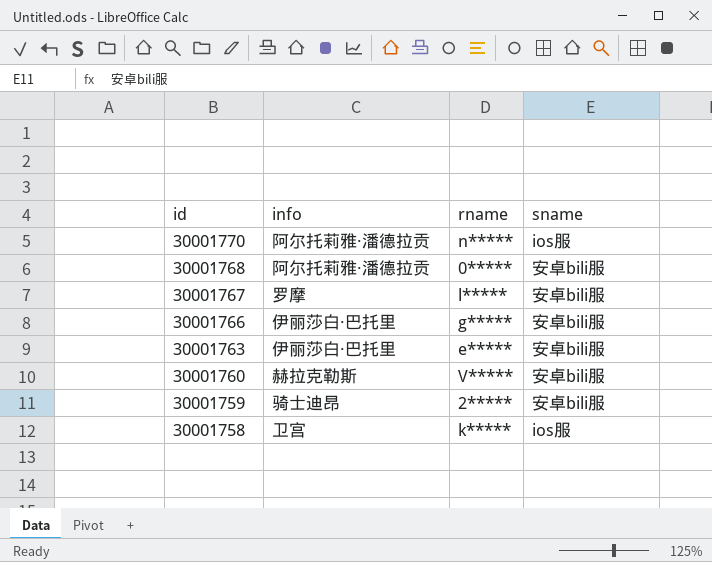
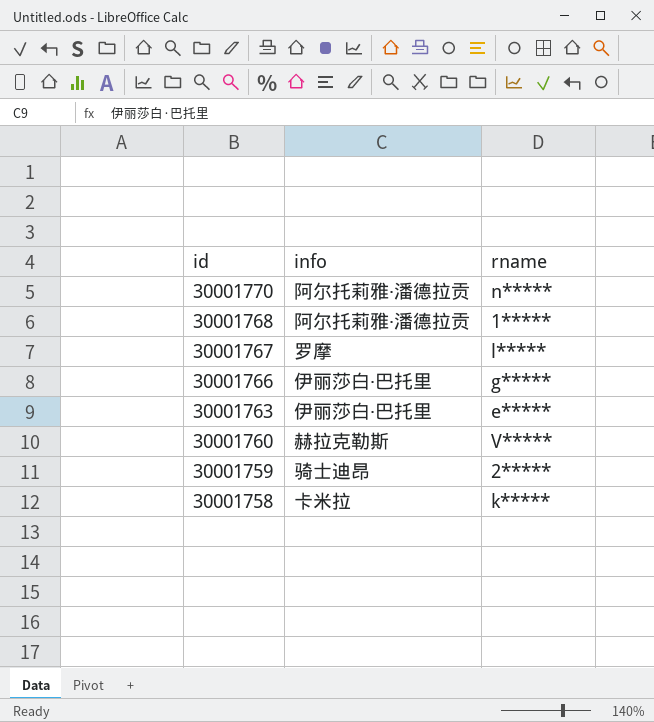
column sname | position: 4 -> none
30001768 | rname: 0***** -> 1*****
30001758 | info: 卫宫 -> 卡米拉

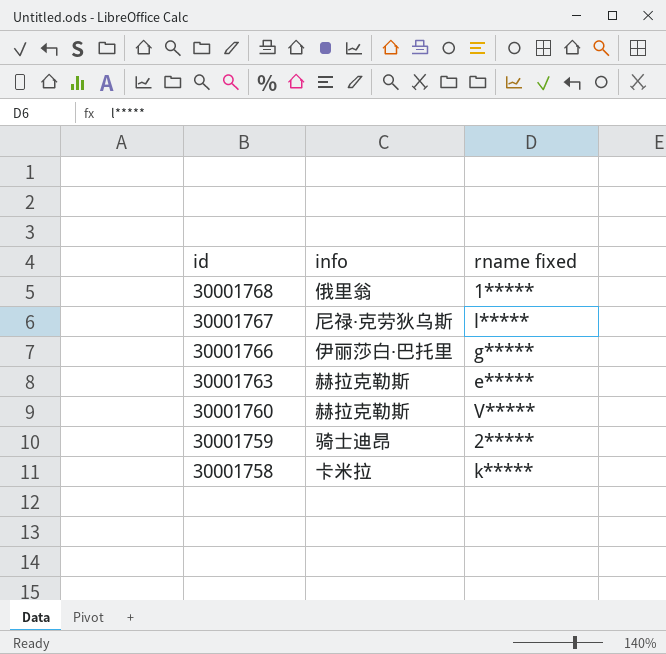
column name: rname -> rname fixed
row 30001770: 阿尔托莉雅·潘德拉贡 | n***** -> none
30001768 | info: 阿尔托莉雅·潘德拉贡 -> 俄里翁
30001767 | info: 罗摩 -> 尼禄·克劳狄乌斯
30001763 | info: 伊丽莎白·巴托里 -> 赫拉克勒斯

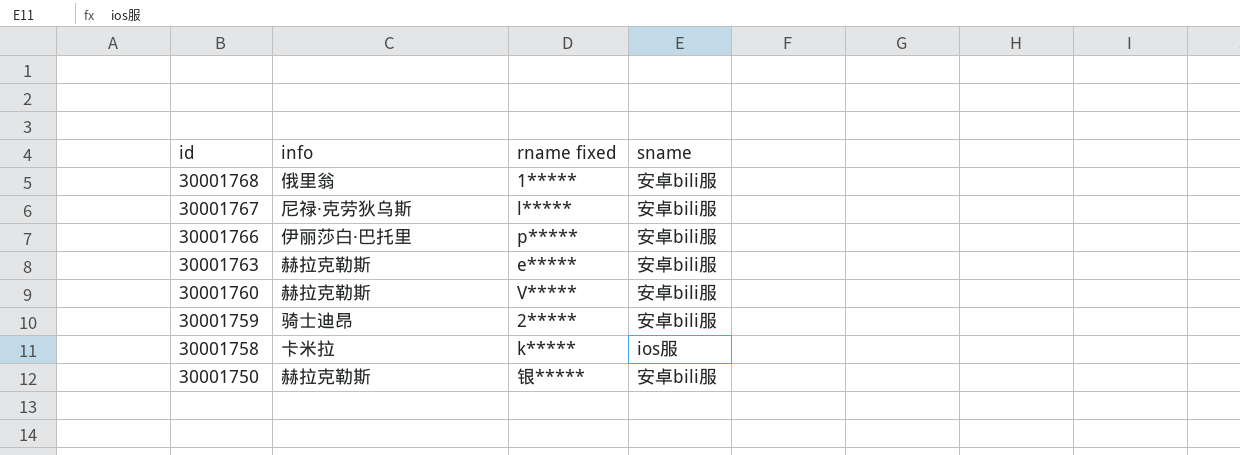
column sname | position: none -> 4
30001766 | rname fixed: g***** -> p*****
row 30001750: none -> 赫拉克勒斯 | 银***** | 安卓bili服

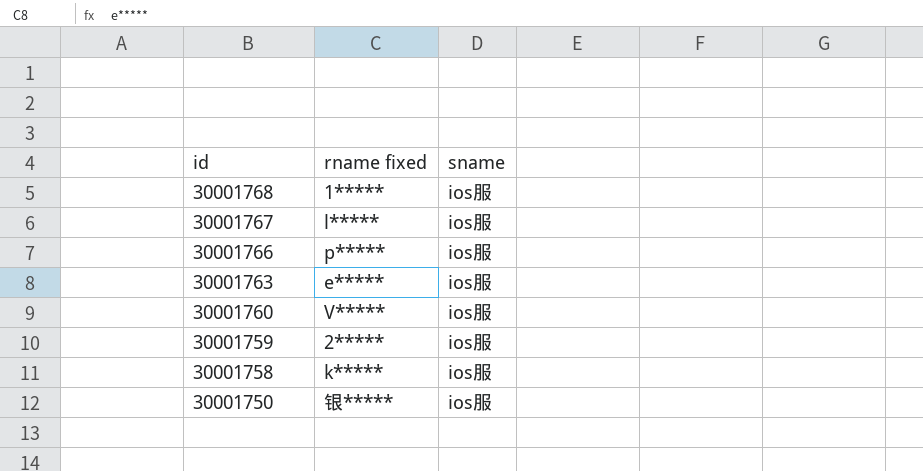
column info | position: 2 -> none
30001768 | sname: 安卓bili服 -> ios服
30001767 | sname: 安卓bili服 -> ios服
30001766 | sname: 安卓bili服 -> ios服
30001763 | sname: 安卓bili服 -> ios服
30001760 | sname: 安卓bili服 -> ios服
30001759 | sname: 安卓bili服 -> ios服
30001750 | sname: 安卓bili服 -> ios服

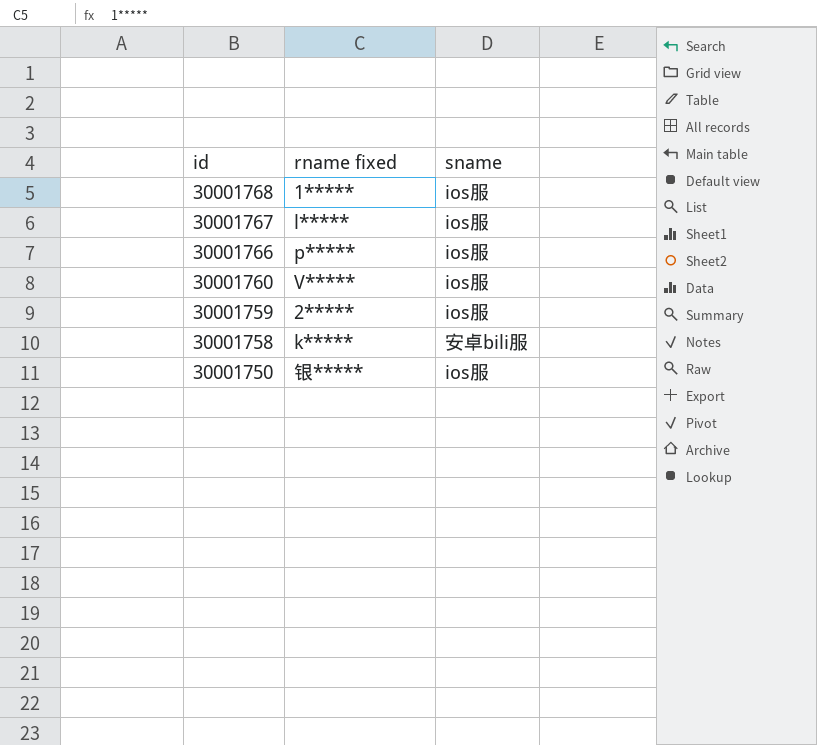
row 30001763: e***** | ios服 -> none
30001758 | sname: ios服 -> 安卓bili服

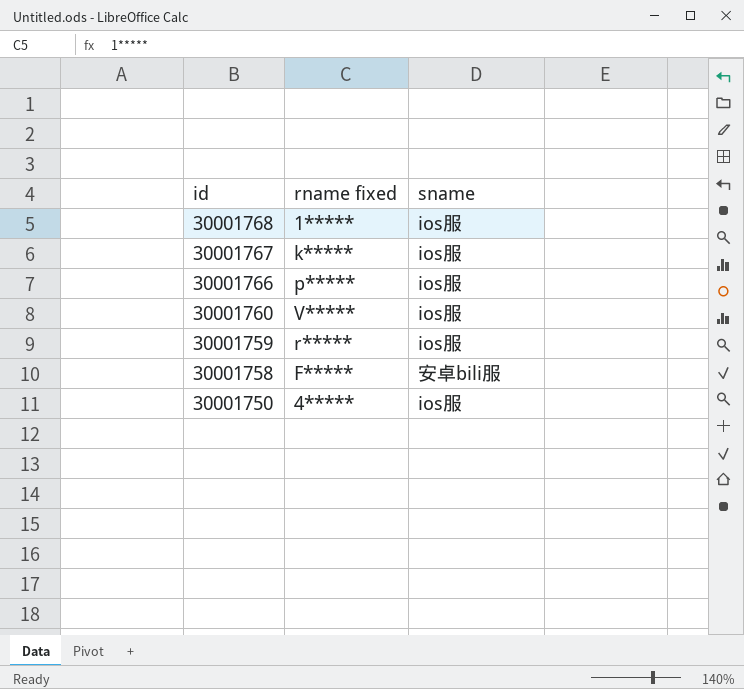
30001767 | rname fixed: l***** -> k*****
30001759 | rname fixed: 2***** -> r*****
30001758 | rname fixed: k***** -> F*****
30001750 | rname fixed: 银***** -> 4*****

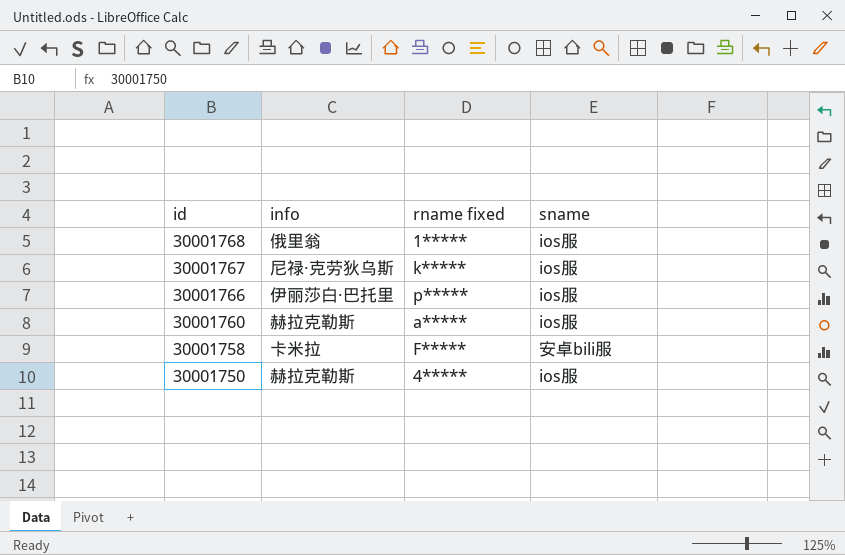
column info | position: none -> 2
row 30001759: r***** | ios服 -> none
30001760 | rname fixed: V***** -> a*****

